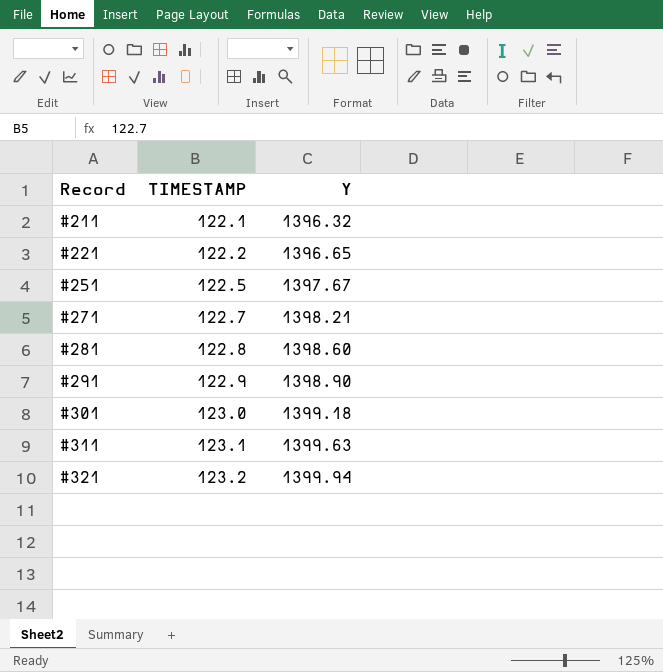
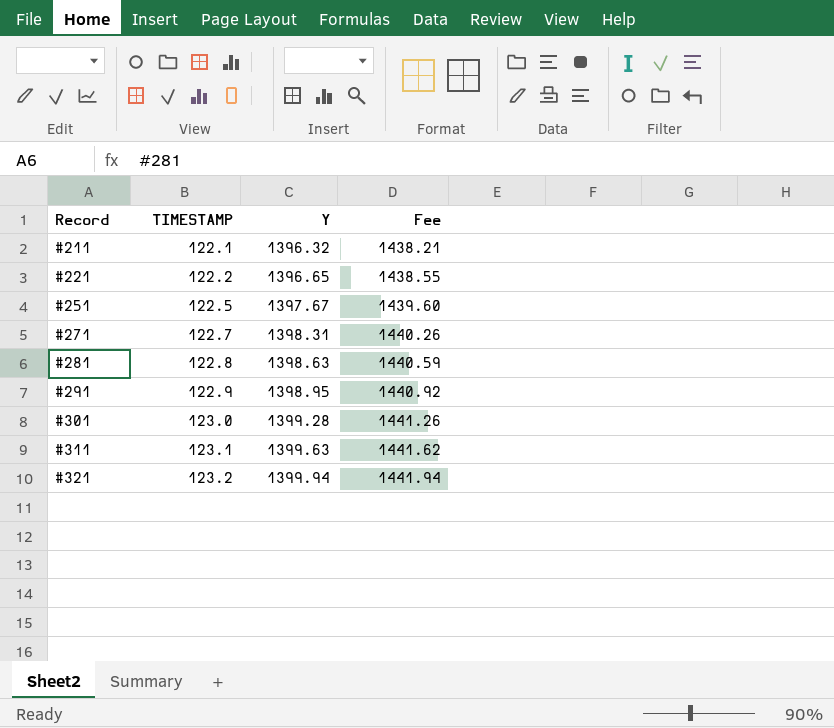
column Fee | formula: none -> [Y] * 1.03
#271 | Y: 1398.21 -> 1398.31
#281 | Y: 1398.60 -> 1398.63
#291 | Y: 1398.90 -> 1398.95
#301 | Y: 1399.18 -> 1399.28

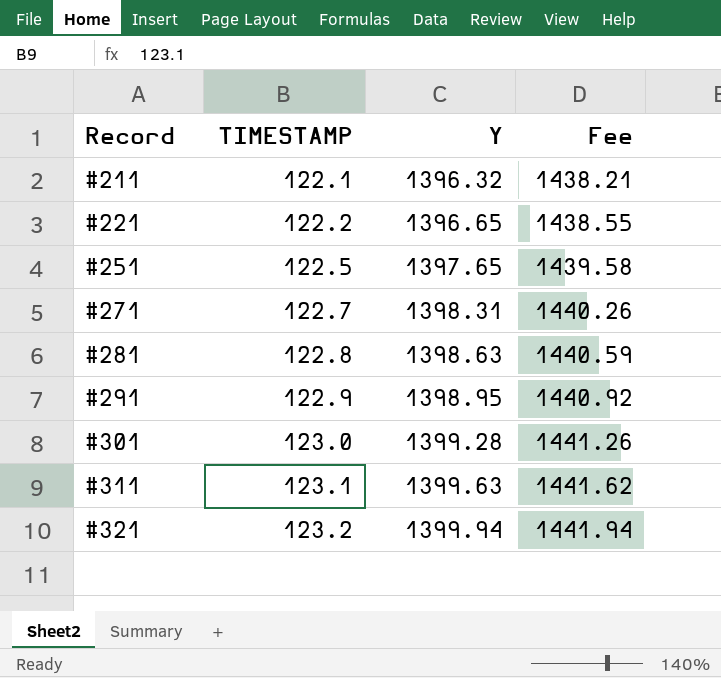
#251 | Y: 1397.67 -> 1397.65
#251 | Fee: 1439.60 -> 1439.58

